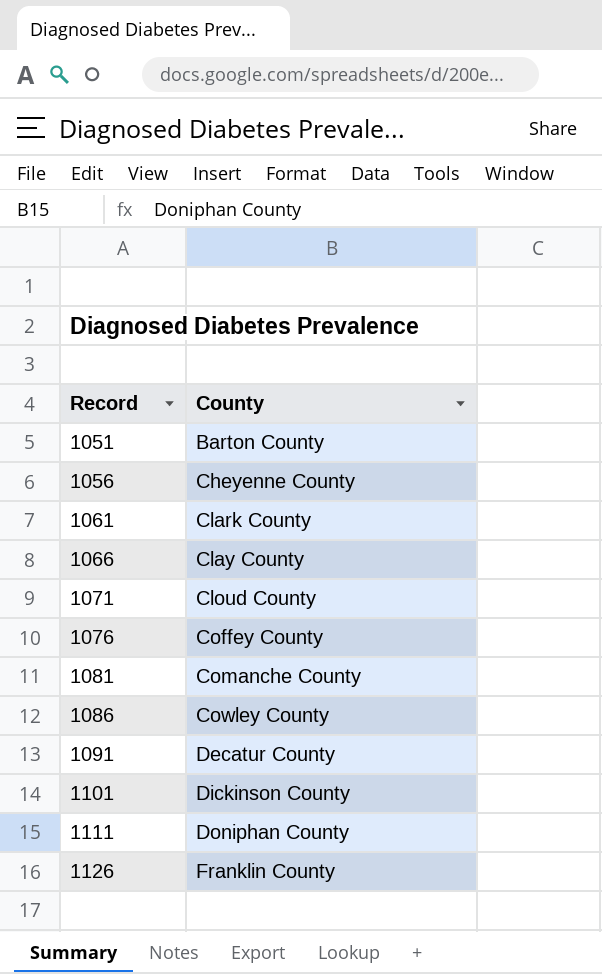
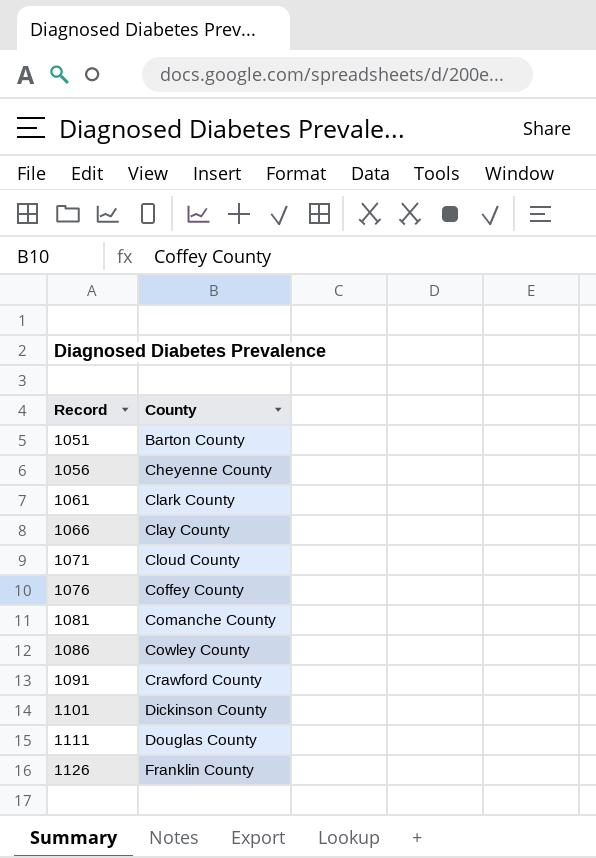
1091 | County: Decatur County -> Crawford County
1111 | County: Doniphan County -> Douglas County

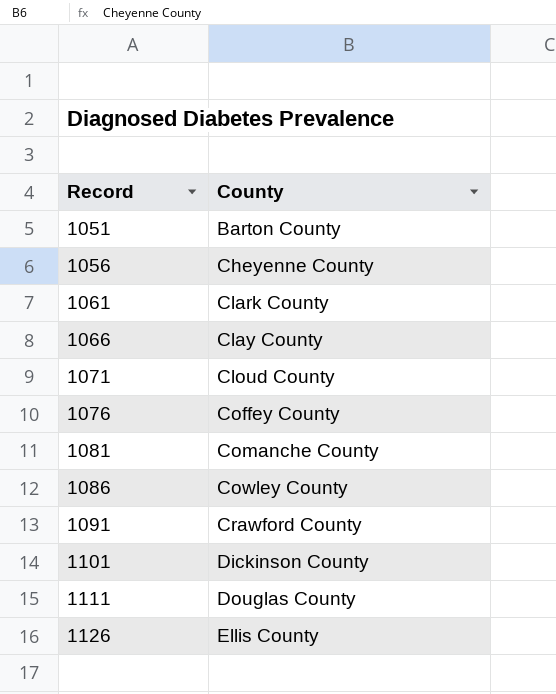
1126 | County: Franklin County -> Ellis County

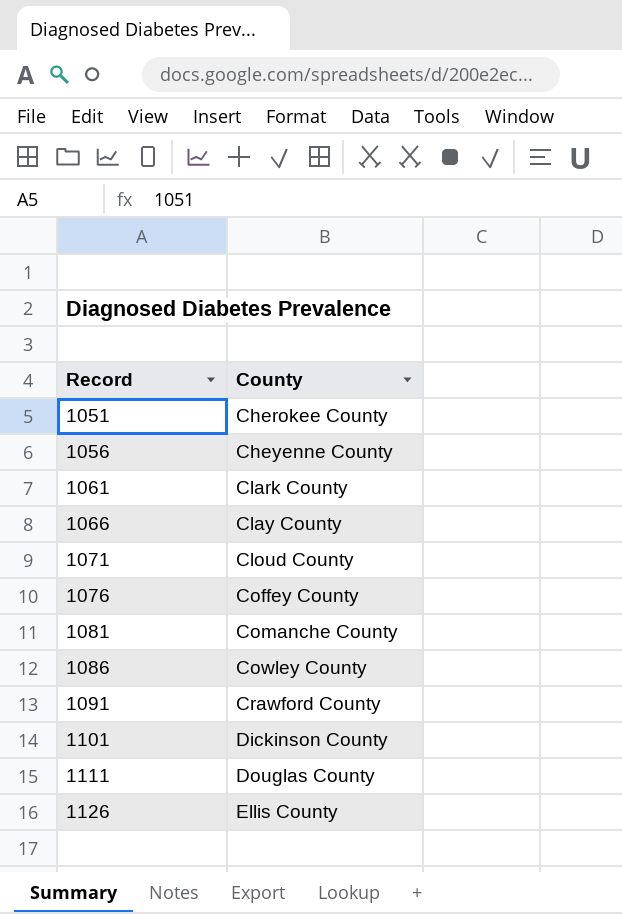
1051 | County: Barton County -> Cherokee County

